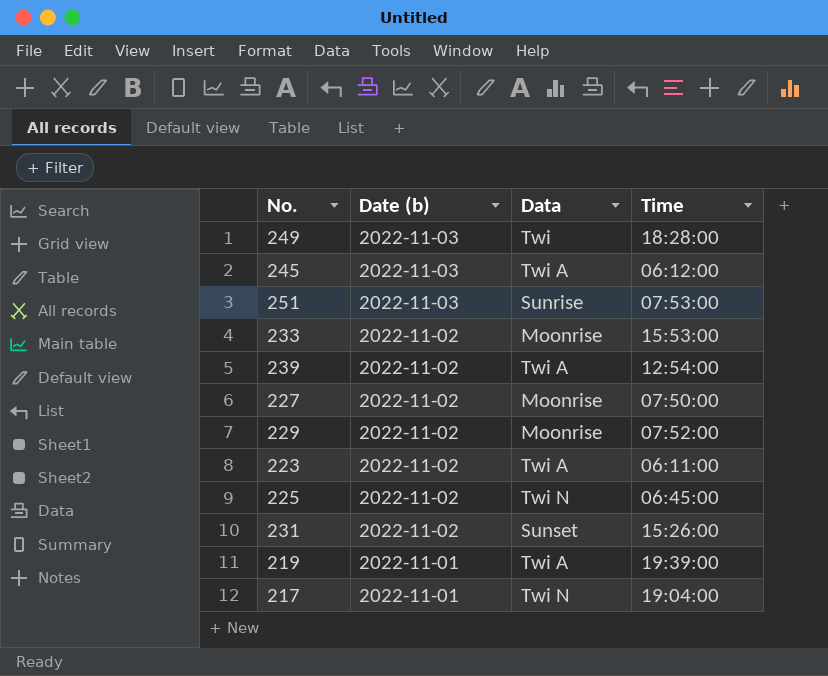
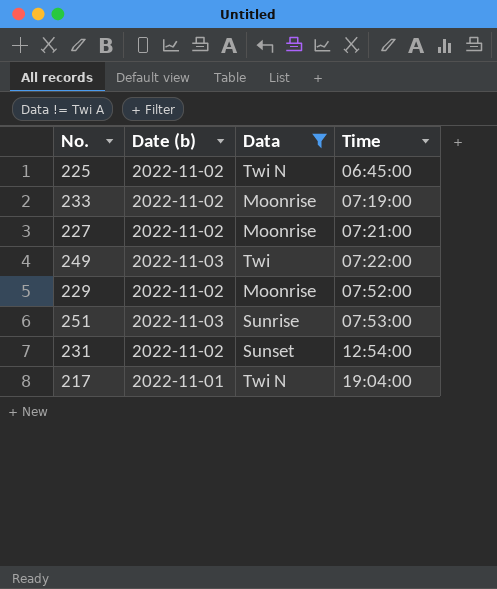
filter: none -> Data != Twi A
row order: Date (b) descending -> Time ascending
233 | Time: 15:53:00 -> 07:19:00
227 | Time: 07:50:00 -> 07:21:00
249 | Time: 18:28:00 -> 07:22:00
231 | Time: 15:26:00 -> 12:54:00

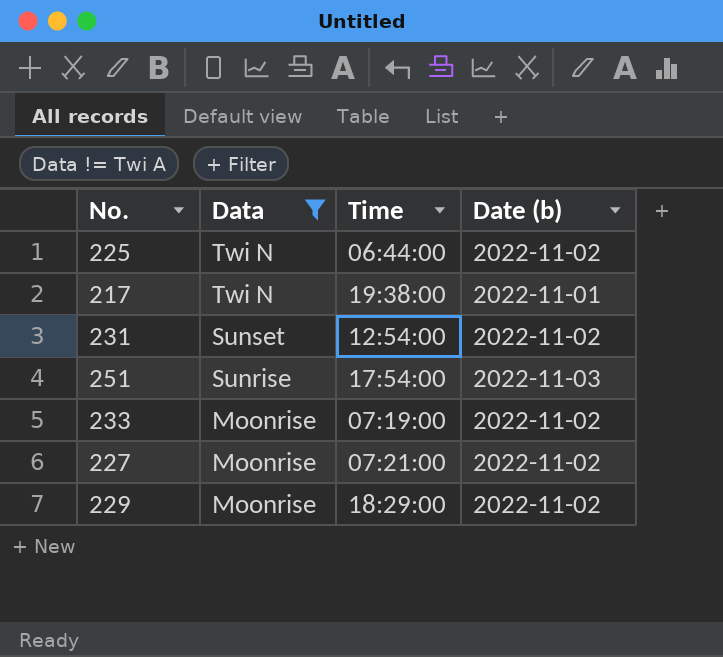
row order: Time ascending -> Data descending
column Date (b) | position: 2 -> 4
row 249: 2022-11-03 | Twi | 07:22:00 -> none
225 | Time: 06:45:00 -> 06:44:00
217 | Time: 19:04:00 -> 19:38:00
251 | Time: 07:53:00 -> 17:54:00
229 | Time: 07:52:00 -> 18:29:00

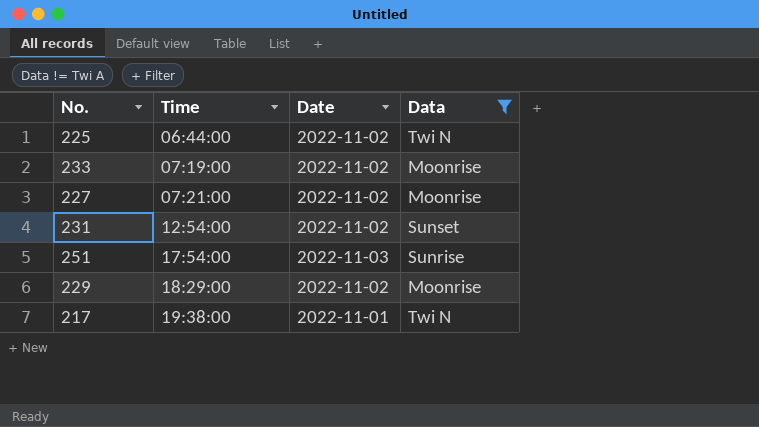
row order: Data descending -> Time ascending
column name: Date (b) -> Date
column Data | position: 2 -> 4

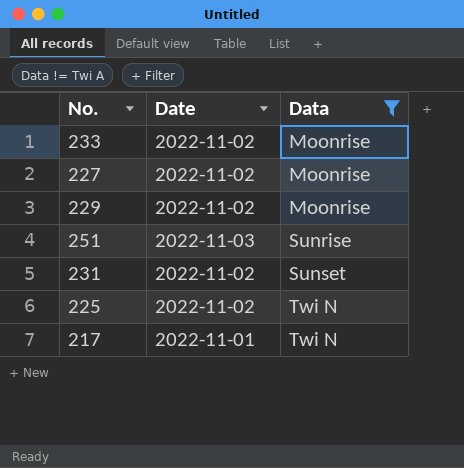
row order: Time ascending -> Data ascending
column Time | position: 2 -> none

